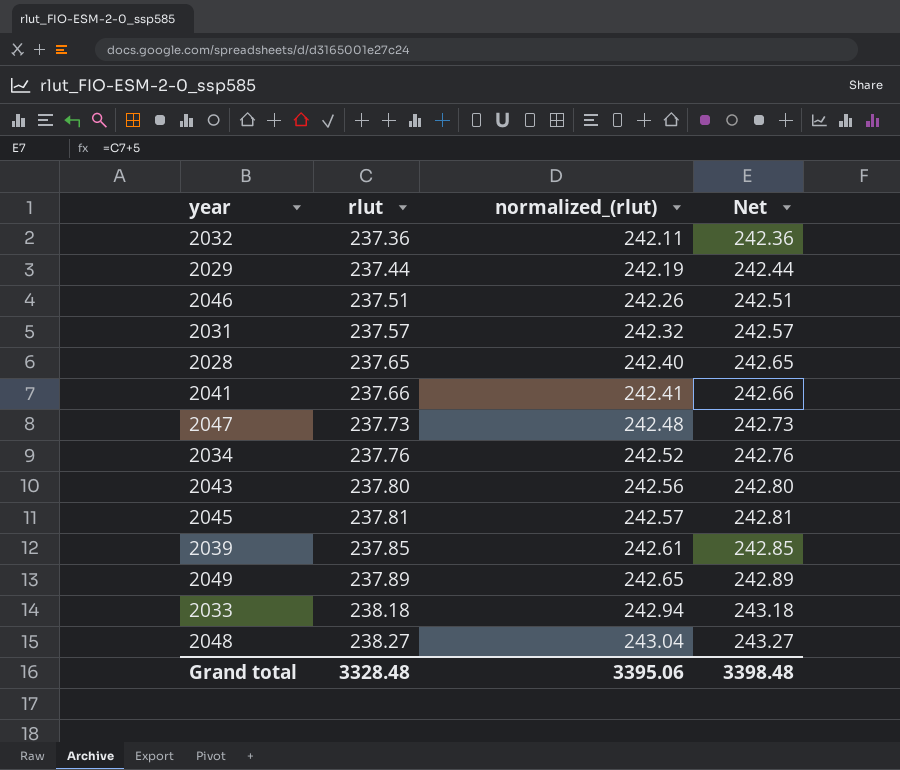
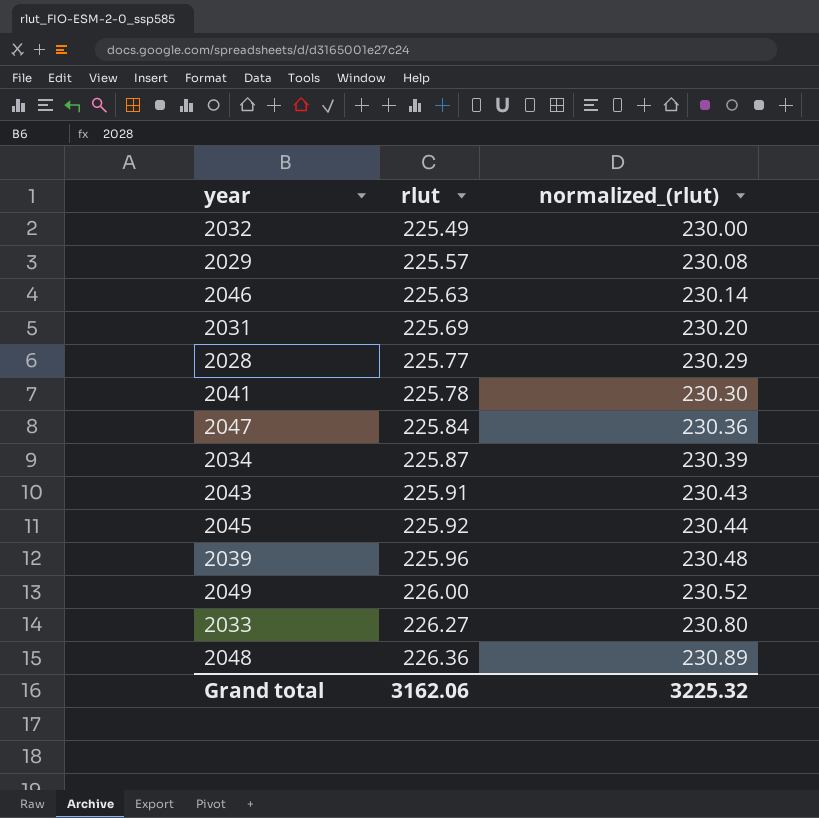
column Net | formula: [rlut] + 5 -> none
2032 | rlut: 237.36 -> 225.49
2032 | normalized_(rlut): 242.11 -> 230.00
2029 | rlut: 237.44 -> 225.57
2029 | normalized_(rlut): 242.19 -> 230.08
2046 | rlut: 237.51 -> 225.63
2046 | normalized_(rlut): 242.26 -> 230.14
2031 | rlut: 237.57 -> 225.69
2031 | normalized_(rlut): 242.32 -> 230.20
2028 | rlut: 237.65 -> 225.77
2028 | normalized_(rlut): 242.40 -> 230.29
2041 | rlut: 237.66 -> 225.78
2041 | normalized_(rlut): 242.41 -> 230.30
2047 | rlut: 237.73 -> 225.84
2047 | normalized_(rlut): 242.48 -> 230.36
2034 | rlut: 237.76 -> 225.87
2034 | normalized_(rlut): 242.52 -> 230.39
2043 | rlut: 237.80 -> 225.91
2043 | normalized_(rlut): 242.56 -> 230.43
2045 | rlut: 237.81 -> 225.92
2045 | normalized_(rlut): 242.57 -> 230.44
2039 | rlut: 237.85 -> 225.96
2039 | normalized_(rlut): 242.61 -> 230.48
2049 | rlut: 237.89 -> 226.00
2049 | normalized_(rlut): 242.65 -> 230.52
2033 | rlut: 238.18 -> 226.27
2033 | normalized_(rlut): 242.94 -> 230.80
2048 | rlut: 238.27 -> 226.36
2048 | normalized_(rlut): 243.04 -> 230.89
Grand total | rlut: 3328.48 -> 3162.06
Grand total | normalized_(rlut): 3395.06 -> 3225.32

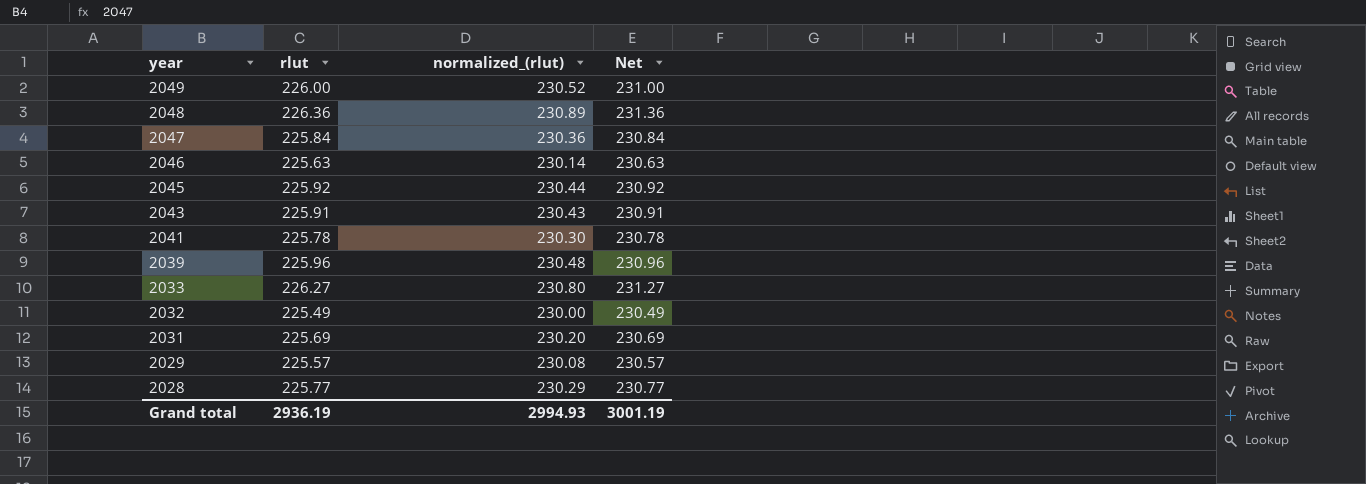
row order: rlut ascending -> year descending
column Net | formula: none -> [rlut] + 5
row 2034: 225.87 | 230.39 -> none
Grand total | rlut: 3162.06 -> 2936.19
Grand total | normalized_(rlut): 3225.32 -> 2994.93

